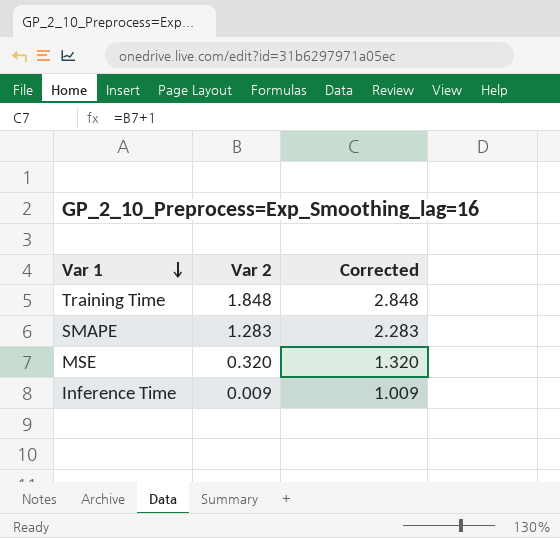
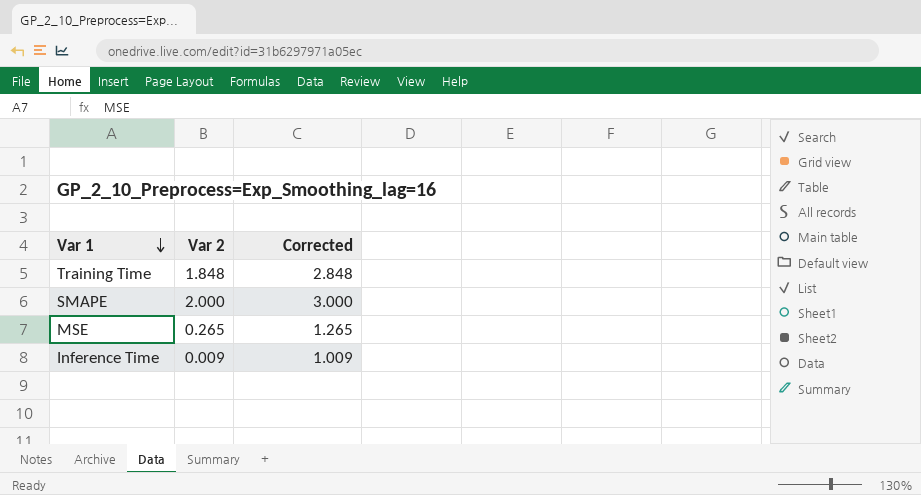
SMAPE | Var 2: 1.283 -> 2.000
SMAPE | Corrected: 2.283 -> 3.000
MSE | Var 2: 0.320 -> 0.265
MSE | Corrected: 1.320 -> 1.265

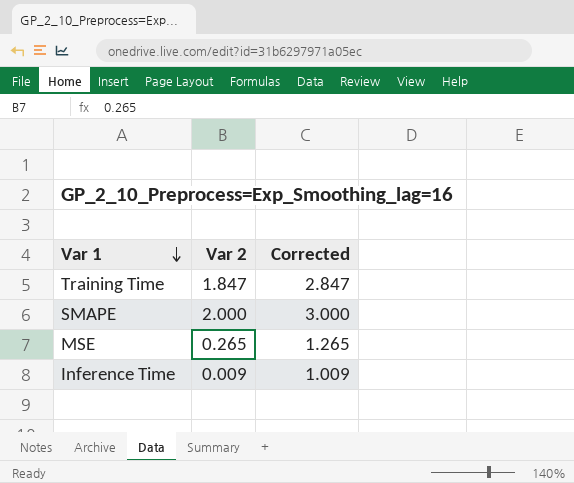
Training Time | Var 2: 1.848 -> 1.847
Training Time | Corrected: 2.848 -> 2.847

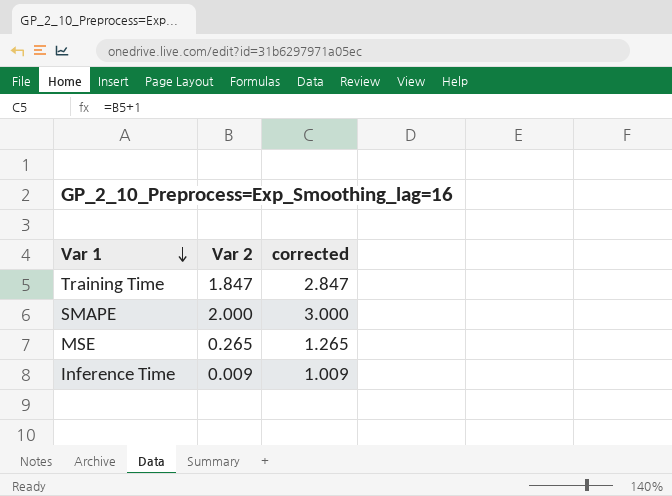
column name: Corrected -> corrected

